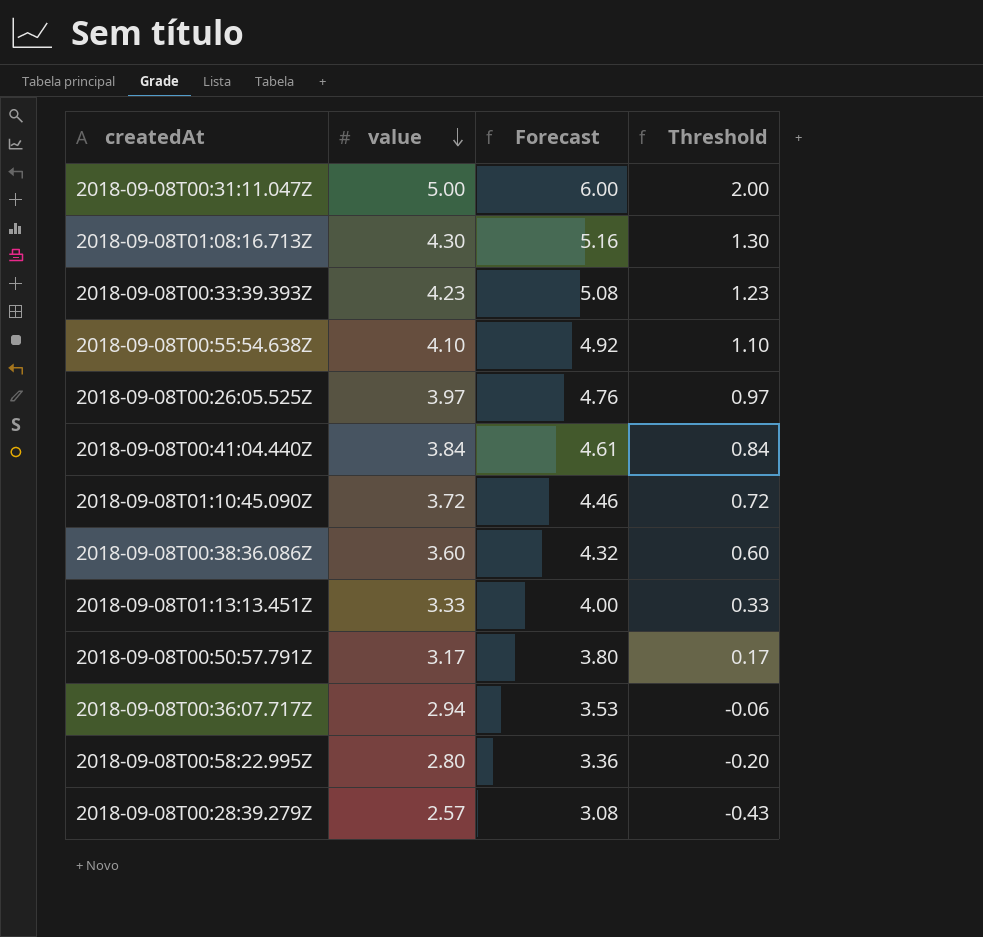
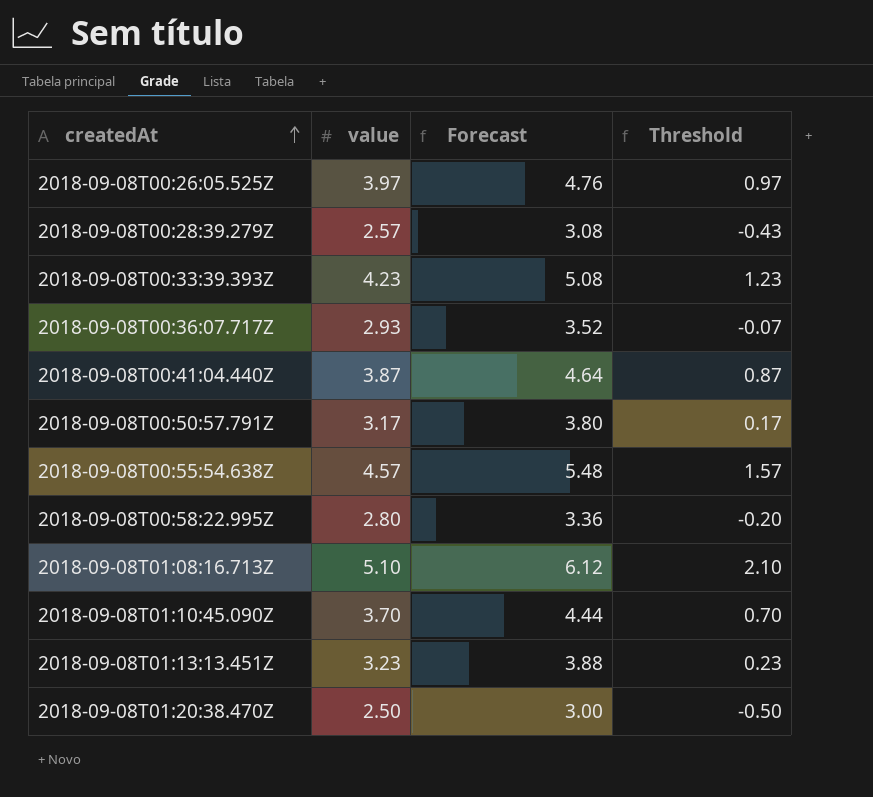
row order: value descending -> createdAt ascending
row 2018-09-08T00:31:11.047Z: 5.00 | 6.00 | 2.00 -> none
row 2018-09-08T00:38:36.086Z: 3.60 | 4.32 | 0.60 -> none
2018-09-08T00:36:07.717Z | value: 2.94 -> 2.93
2018-09-08T00:36:07.717Z | Forecast: 3.53 -> 3.52
2018-09-08T00:36:07.717Z | Threshold: -0.06 -> -0.07
2018-09-08T00:41:04.440Z | value: 3.84 -> 3.87
2018-09-08T00:41:04.440Z | Forecast: 4.61 -> 4.64
2018-09-08T00:41:04.440Z | Threshold: 0.84 -> 0.87
2018-09-08T00:55:54.638Z | value: 4.10 -> 4.57
2018-09-08T00:55:54.638Z | Forecast: 4.92 -> 5.48
2018-09-08T00:55:54.638Z | Threshold: 1.10 -> 1.57
2018-09-08T01:08:16.713Z | value: 4.30 -> 5.10
2018-09-08T01:08:16.713Z | Forecast: 5.16 -> 6.12
2018-09-08T01:08:16.713Z | Threshold: 1.30 -> 2.10
2018-09-08T01:10:45.090Z | value: 3.72 -> 3.70
2018-09-08T01:10:45.090Z | Forecast: 4.46 -> 4.44
2018-09-08T01:10:45.090Z | Threshold: 0.72 -> 0.70
2018-09-08T01:13:13.451Z | value: 3.33 -> 3.23
2018-09-08T01:13:13.451Z | Forecast: 4.00 -> 3.88
2018-09-08T01:13:13.451Z | Threshold: 0.33 -> 0.23
row 2018-09-08T01:20:38.470Z: none -> 2.50 | 3.00 | -0.50

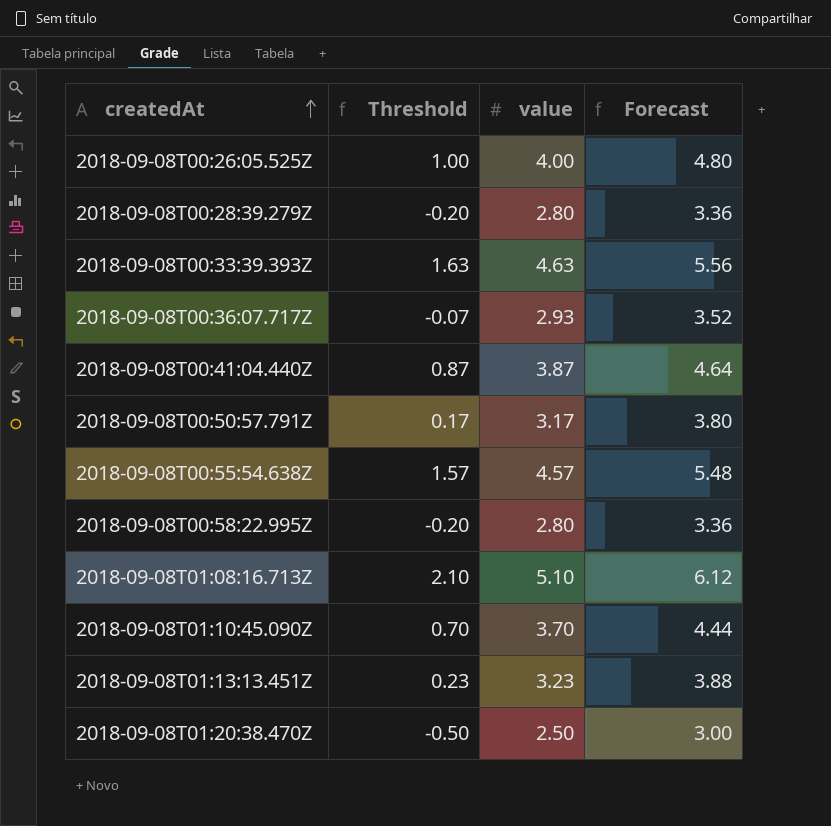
column Threshold | position: 4 -> 2
2018-09-08T00:26:05.525Z | Threshold: 0.97 -> 1.00
2018-09-08T00:26:05.525Z | value: 3.97 -> 4.00
2018-09-08T00:26:05.525Z | Forecast: 4.76 -> 4.80
2018-09-08T00:28:39.279Z | Threshold: -0.43 -> -0.20
2018-09-08T00:28:39.279Z | value: 2.57 -> 2.80
2018-09-08T00:28:39.279Z | Forecast: 3.08 -> 3.36
2018-09-08T00:33:39.393Z | Threshold: 1.23 -> 1.63
2018-09-08T00:33:39.393Z | value: 4.23 -> 4.63
2018-09-08T00:33:39.393Z | Forecast: 5.08 -> 5.56

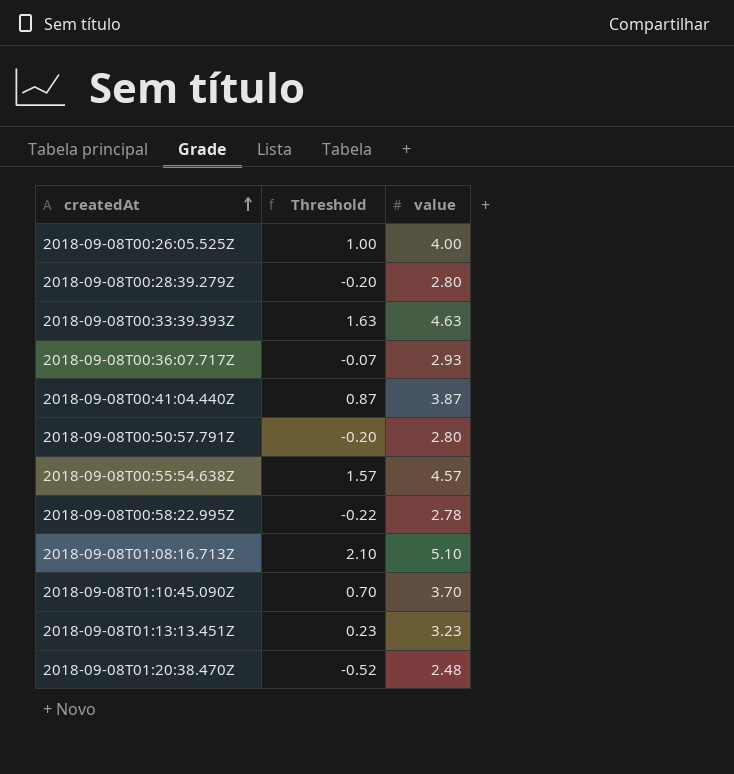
column Forecast | formula: [value] * 1.2 -> none
2018-09-08T00:50:57.791Z | Threshold: 0.17 -> -0.20
2018-09-08T00:50:57.791Z | value: 3.17 -> 2.80
2018-09-08T00:58:22.995Z | Threshold: -0.20 -> -0.22
2018-09-08T00:58:22.995Z | value: 2.80 -> 2.78
2018-09-08T01:20:38.470Z | Threshold: -0.50 -> -0.52
2018-09-08T01:20:38.470Z | value: 2.50 -> 2.48

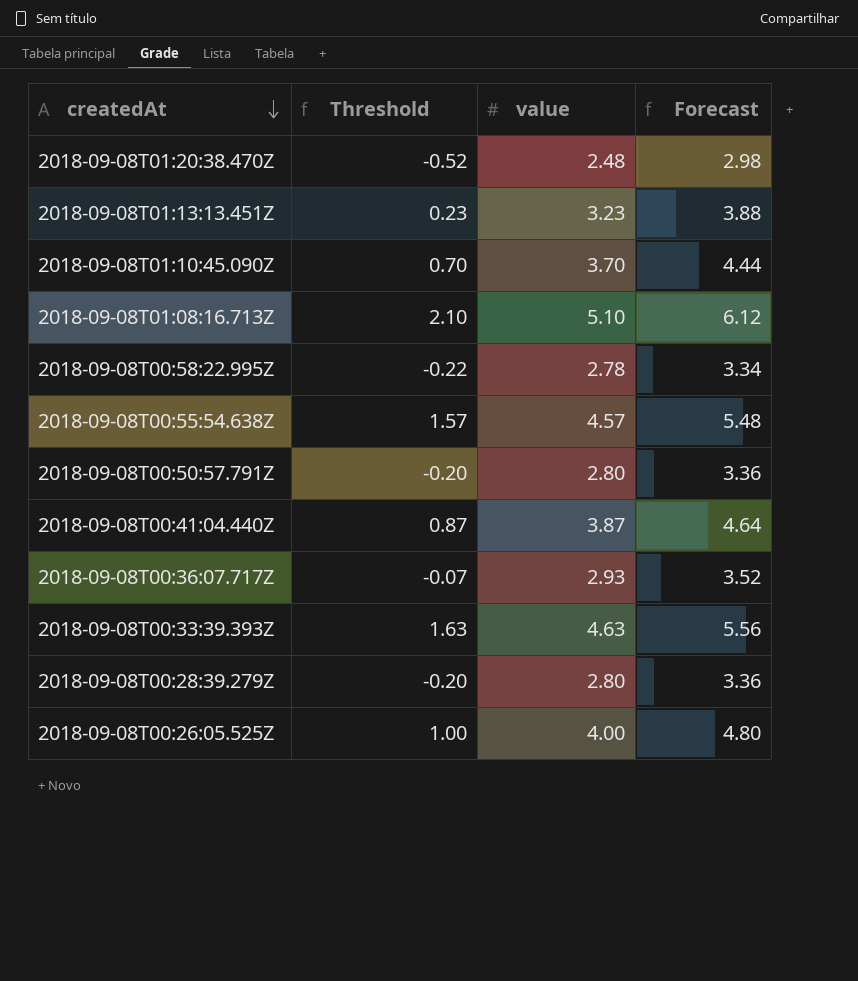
row order: createdAt ascending -> createdAt descending
column Forecast | formula: none -> [value] * 1.2

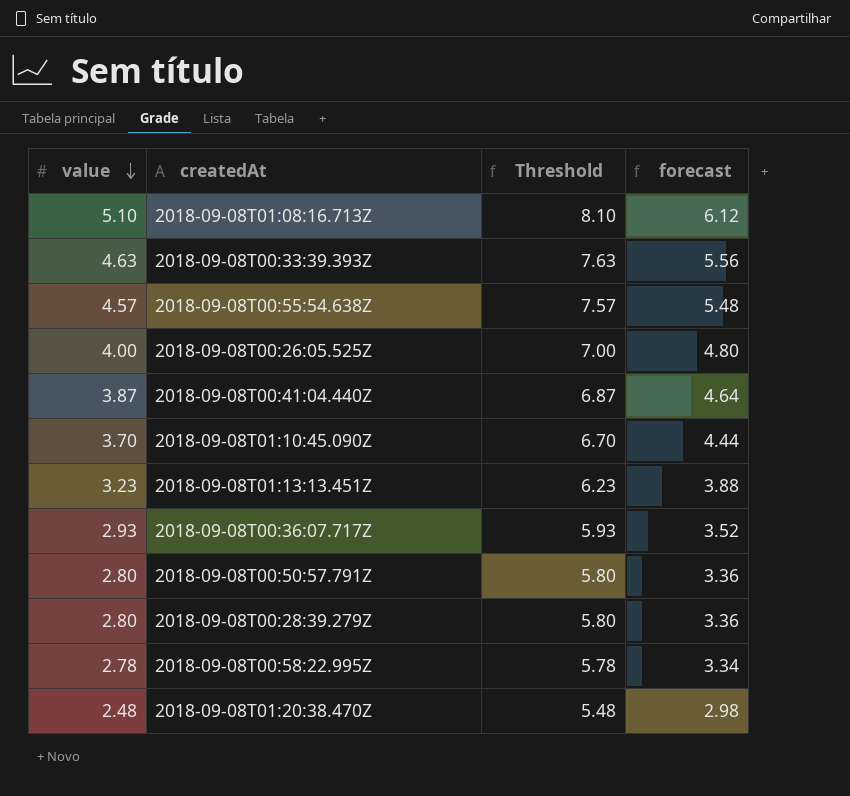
row order: createdAt descending -> value descending
column value | position: 3 -> 1
column Threshold | formula: [value] - 3 -> [value] + 3
column name: Forecast -> forecast

